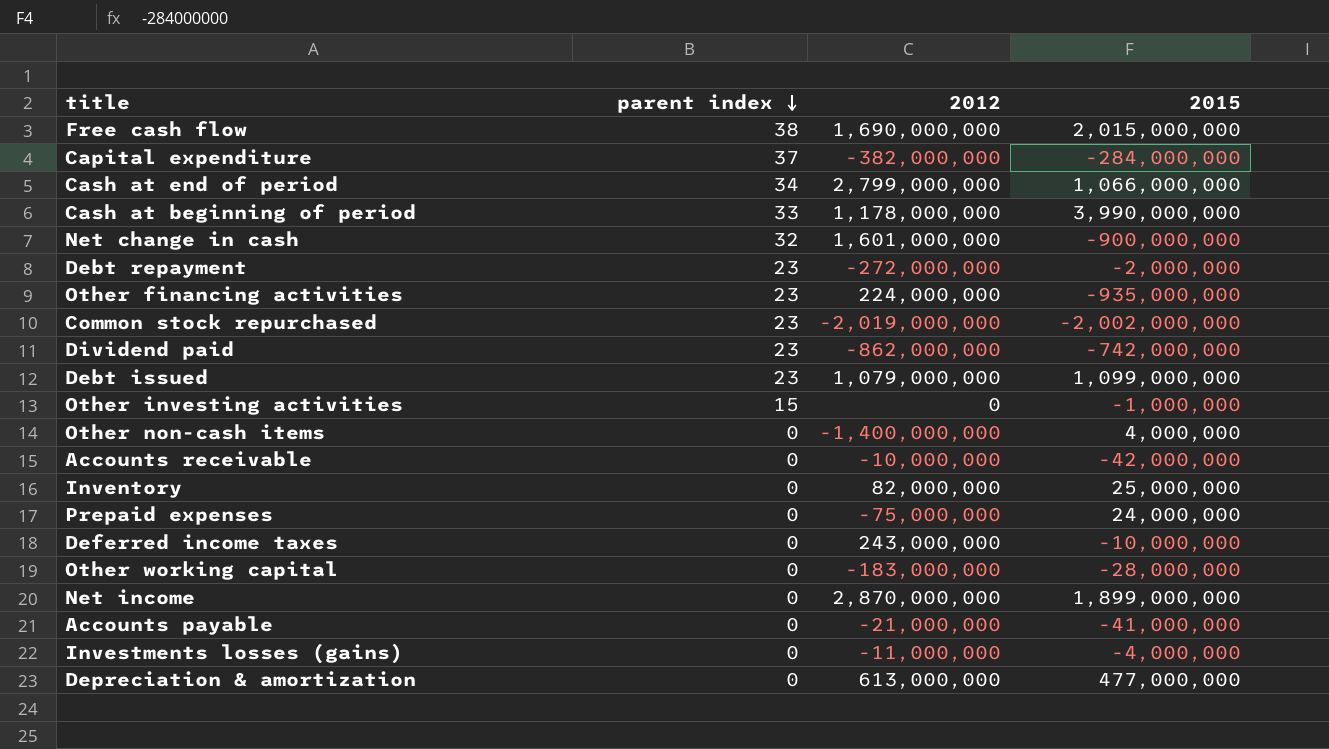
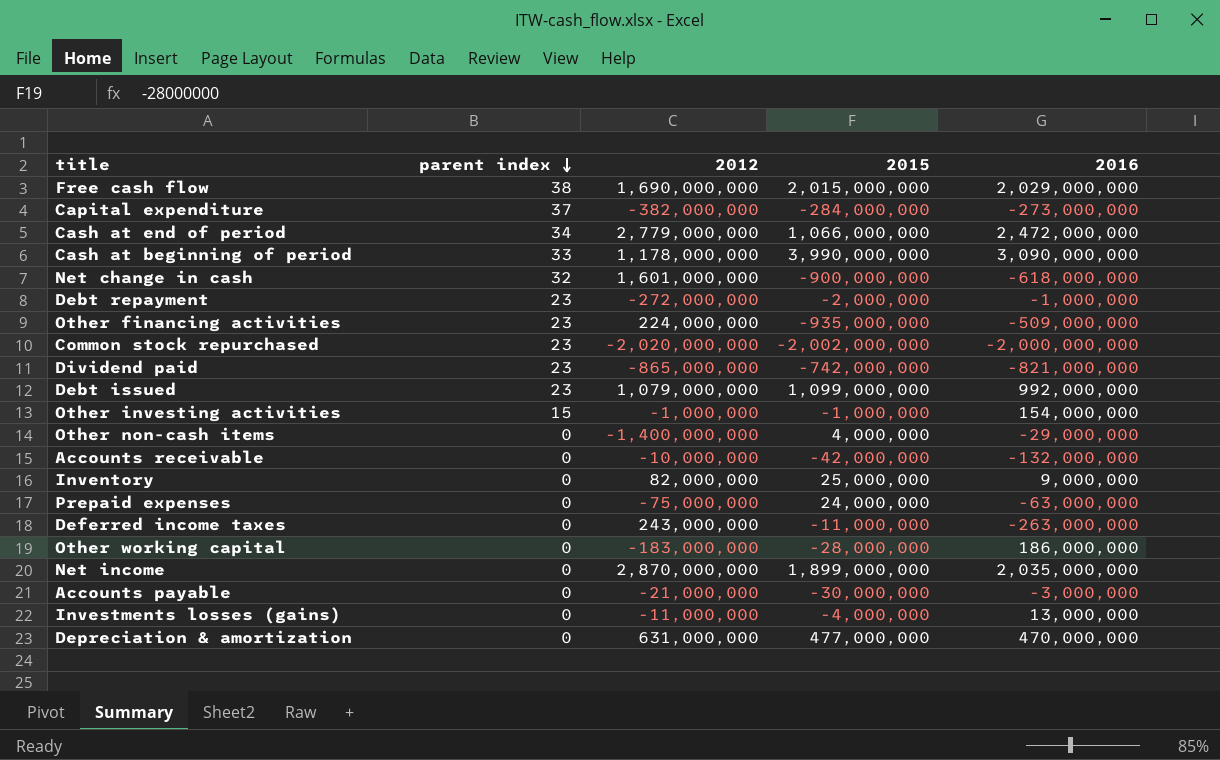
column 2016 | position: none -> 5
Cash at end of period | 2012: 2,799,000,000 -> 2,779,000,000
Common stock repurchased | 2012: -2,019,000,000 -> -2,020,000,000
Dividend paid | 2012: -862,000,000 -> -865,000,000
Other investing activities | 2012: 0 -> -1,000,000
Deferred income taxes | 2015: -10,000,000 -> -11,000,000
Accounts payable | 2015: -41,000,000 -> -30,000,000
Depreciation & amortization | 2012: 613,000,000 -> 631,000,000

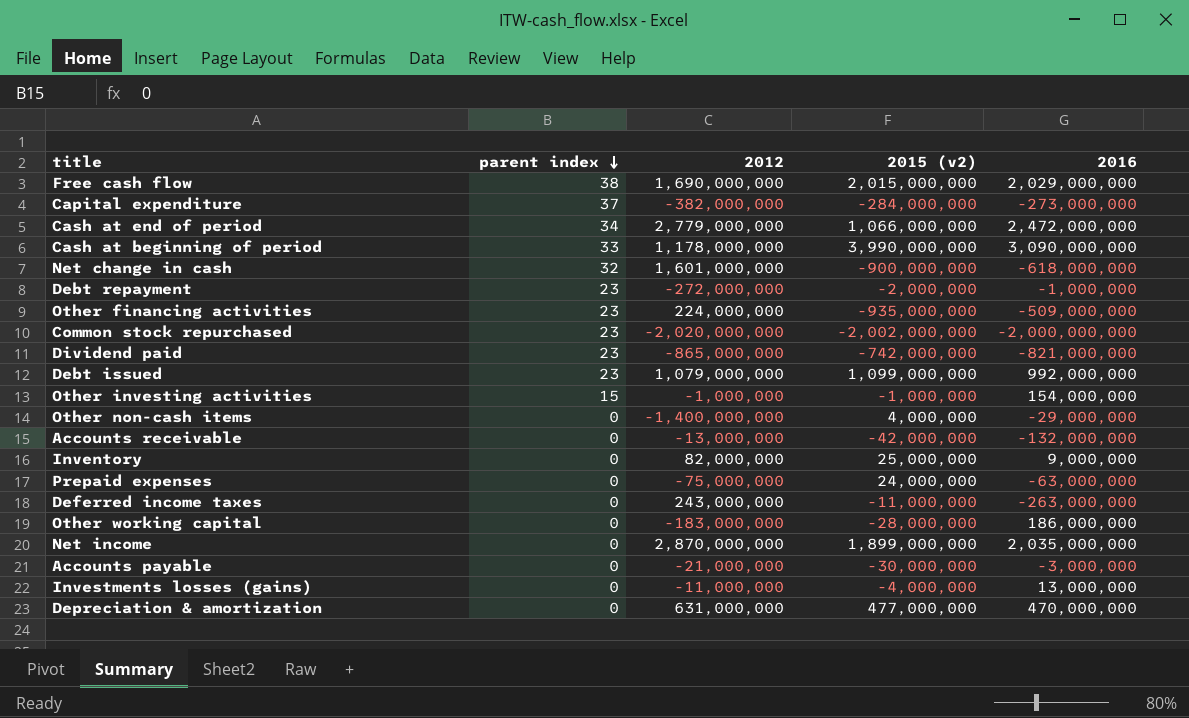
column name: 2015 -> 2015 (v2)
Accounts receivable | 2012: -10,000,000 -> -13,000,000

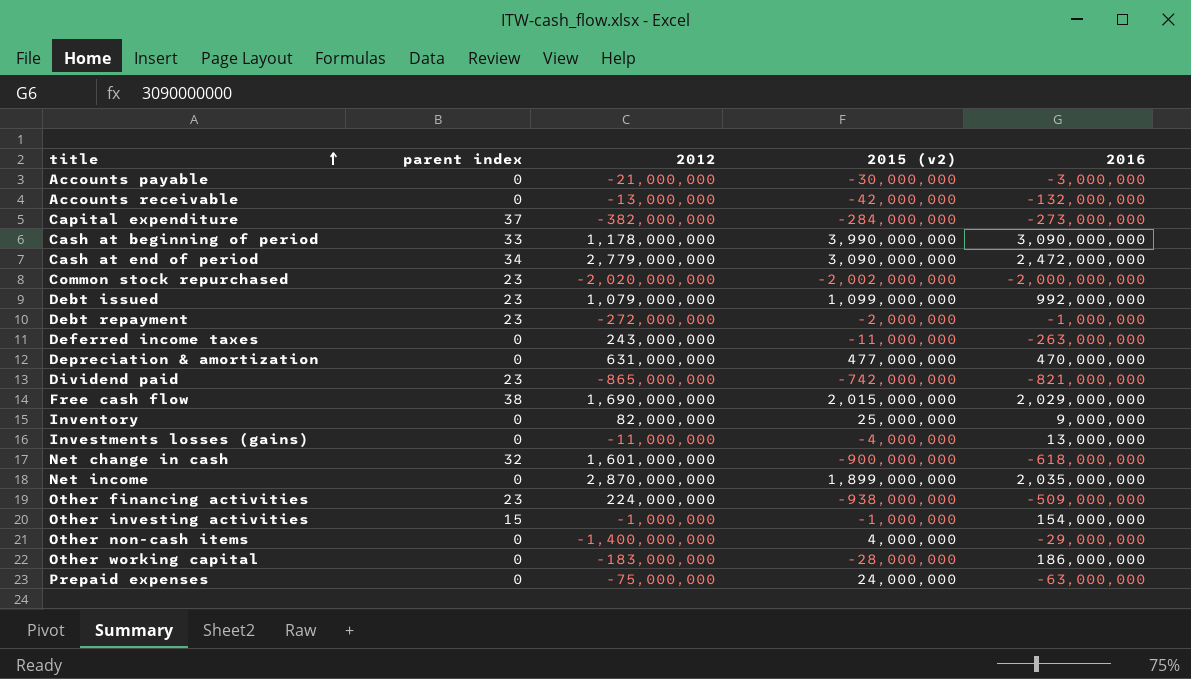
row order: parent index descending -> title ascending
Cash at end of period | 2015 (v2): 1,066,000,000 -> 3,090,000,000
Other financing activities | 2015 (v2): -935,000,000 -> -938,000,000

